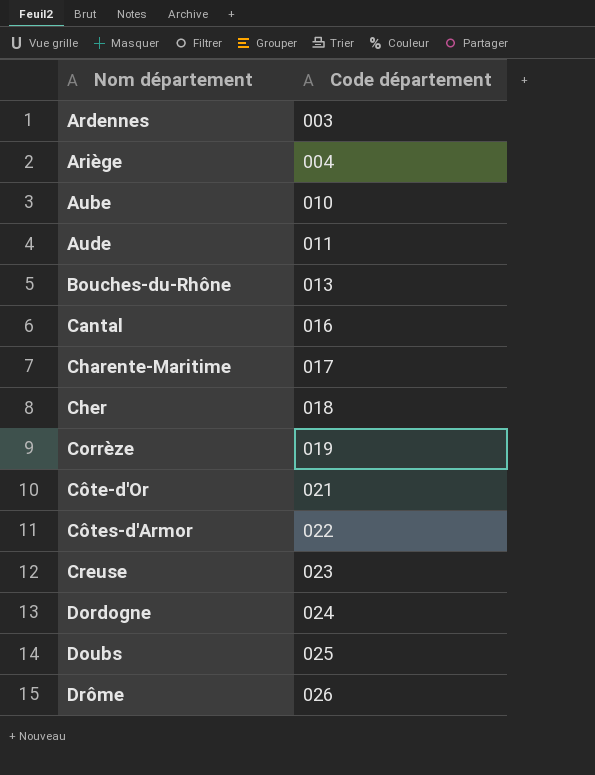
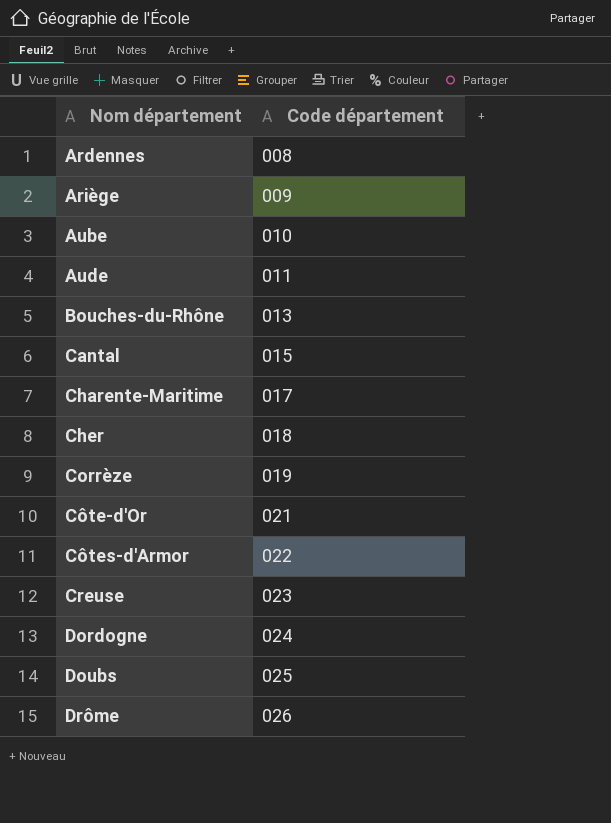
Ardennes | Code département: 003 -> 008
Ariège | Code département: 004 -> 009
Cantal | Code département: 016 -> 015

